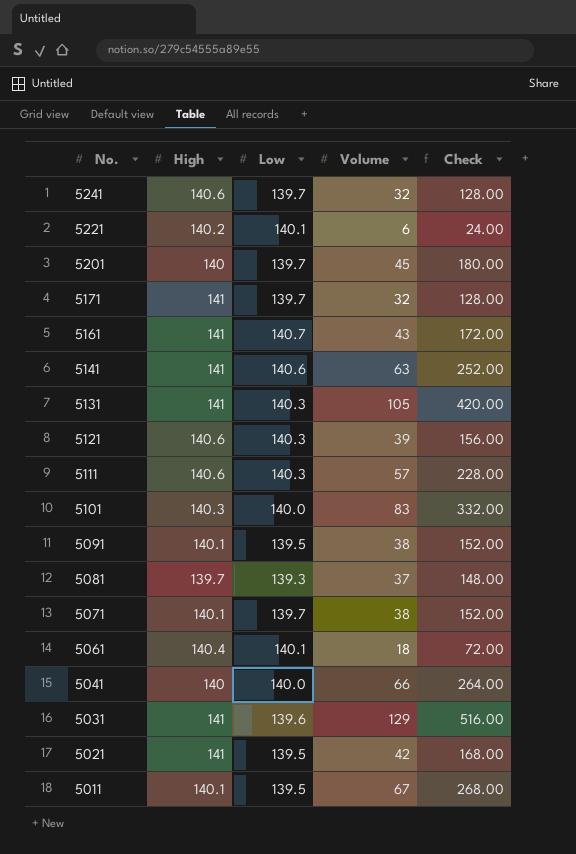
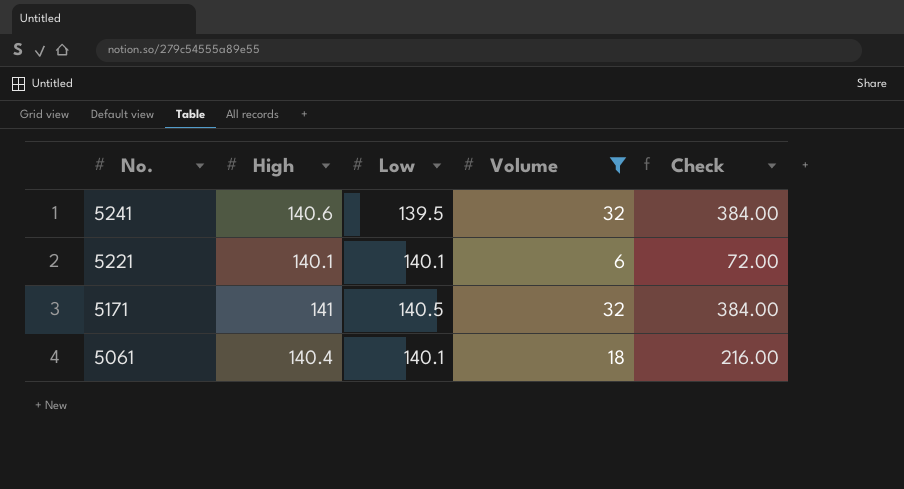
filter: none -> Volume <= 32
column Check | formula: [Volume] * 4 -> [Volume] * 12
5241 | Low: 139.7 -> 139.5
5221 | High: 140.2 -> 140.1
5171 | Low: 139.7 -> 140.5

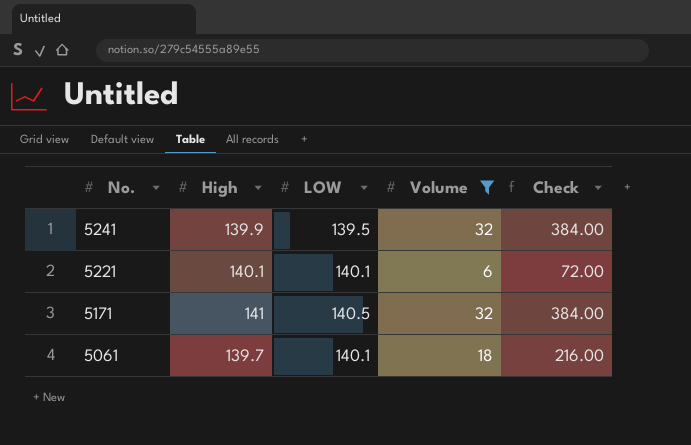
column name: Low -> LOW
5241 | High: 140.6 -> 139.9
5061 | High: 140.4 -> 139.7

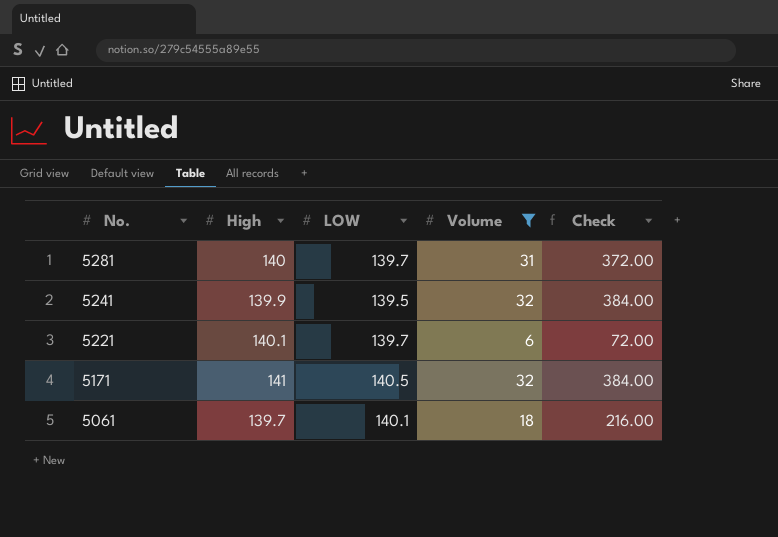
row 5281: none -> 140 | 139.7 | 31 | 372.00
5221 | LOW: 140.1 -> 139.7

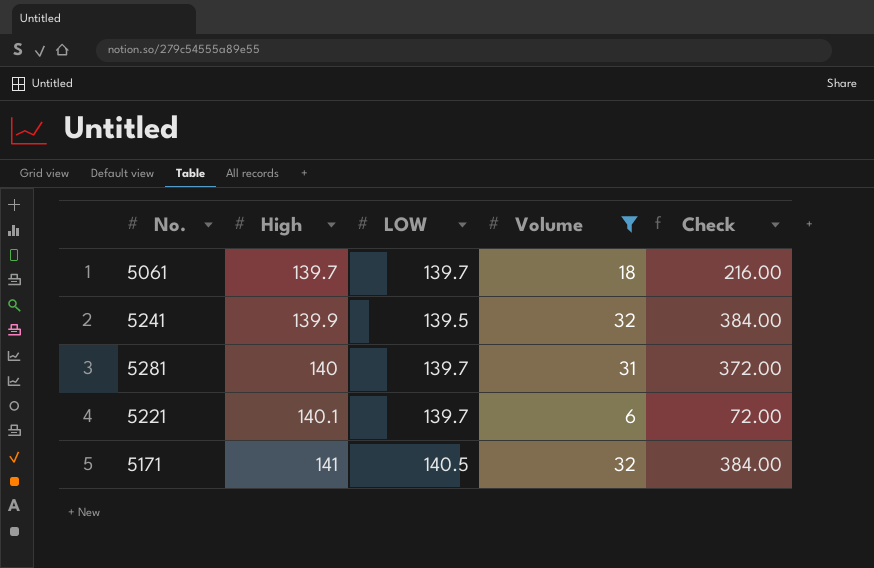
row order: No. descending -> High ascending
5061 | LOW: 140.1 -> 139.7

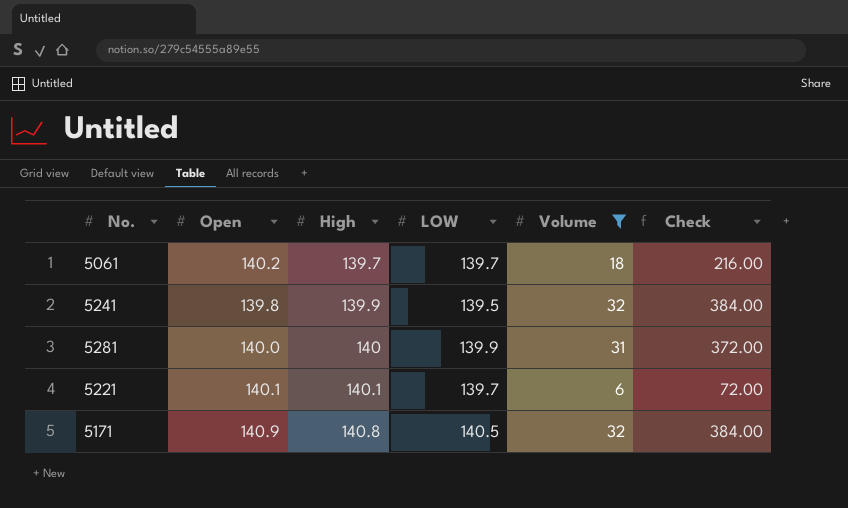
column Open | position: none -> 2
5281 | LOW: 139.7 -> 139.9
5171 | High: 141 -> 140.8

